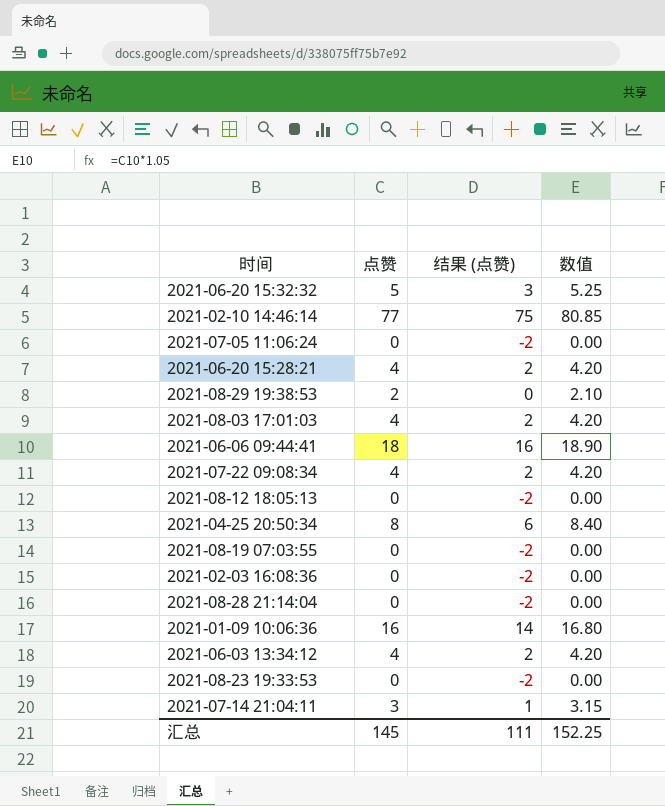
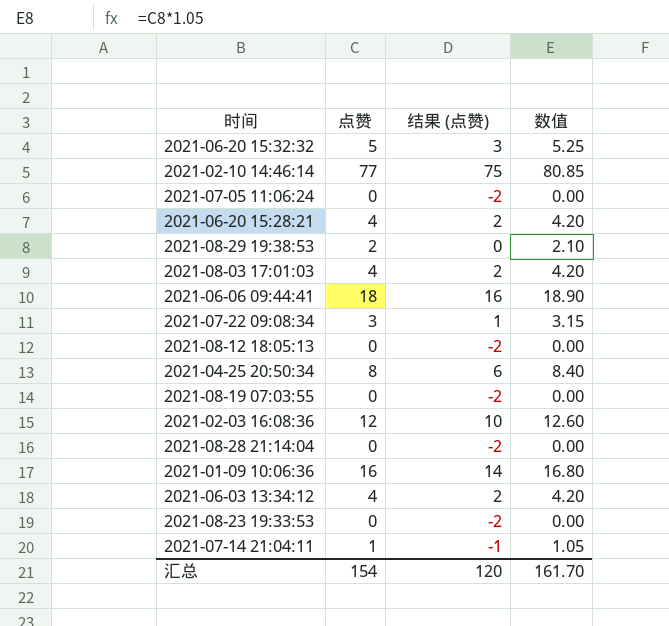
2021-07-22 09:08:34 | 点赞: 4 -> 3
2021-07-22 09:08:34 | 结果 (点赞): 2 -> 1
2021-07-22 09:08:34 | 数值: 4.20 -> 3.15
2021-02-03 16:08:36 | 点赞: 0 -> 12
2021-02-03 16:08:36 | 结果 (点赞): -2 -> 10
2021-02-03 16:08:36 | 数值: 0.00 -> 12.60
2021-07-14 21:04:11 | 点赞: 3 -> 1
2021-07-14 21:04:11 | 结果 (点赞): 1 -> -1
2021-07-14 21:04:11 | 数值: 3.15 -> 1.05
汇总 | 点赞: 145 -> 154
汇总 | 结果 (点赞): 111 -> 120
汇总 | 数值: 152.25 -> 161.70

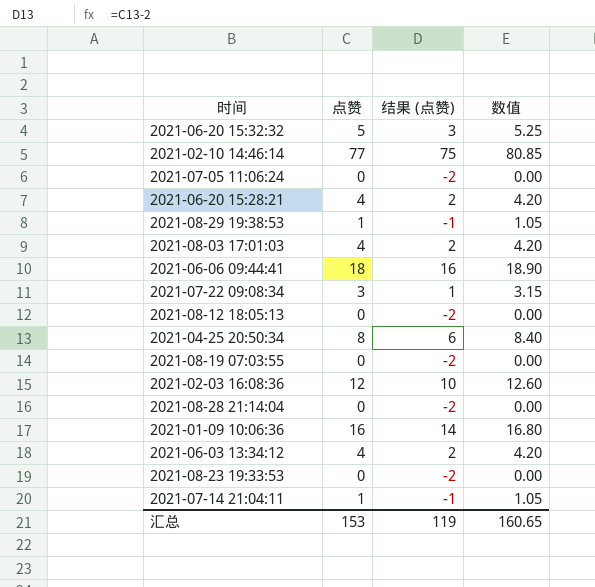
2021-08-29 19:38:53 | 点赞: 2 -> 1
2021-08-29 19:38:53 | 结果 (点赞): 0 -> -1
2021-08-29 19:38:53 | 数值: 2.10 -> 1.05
汇总 | 点赞: 154 -> 153
汇总 | 结果 (点赞): 120 -> 119
汇总 | 数值: 161.70 -> 160.65

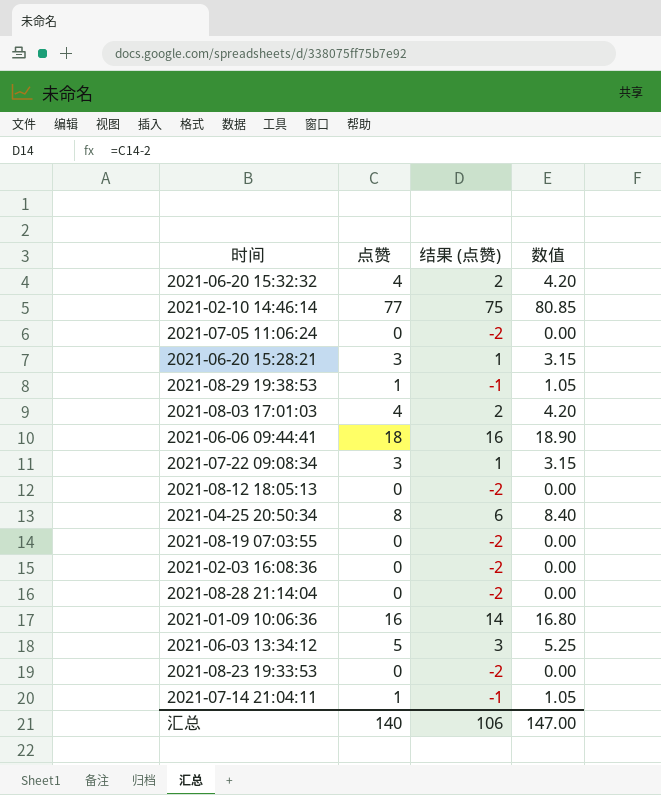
2021-06-20 15:32:32 | 点赞: 5 -> 4
2021-06-20 15:32:32 | 结果 (点赞): 3 -> 2
2021-06-20 15:32:32 | 数值: 5.25 -> 4.20
2021-06-20 15:28:21 | 点赞: 4 -> 3
2021-06-20 15:28:21 | 结果 (点赞): 2 -> 1
2021-06-20 15:28:21 | 数值: 4.20 -> 3.15
2021-02-03 16:08:36 | 点赞: 12 -> 0
2021-02-03 16:08:36 | 结果 (点赞): 10 -> -2
2021-02-03 16:08:36 | 数值: 12.60 -> 0.00
2021-06-03 13:34:12 | 点赞: 4 -> 5
2021-06-03 13:34:12 | 结果 (点赞): 2 -> 3
2021-06-03 13:34:12 | 数值: 4.20 -> 5.25
汇总 | 点赞: 153 -> 140
汇总 | 结果 (点赞): 119 -> 106
汇总 | 数值: 160.65 -> 147.00

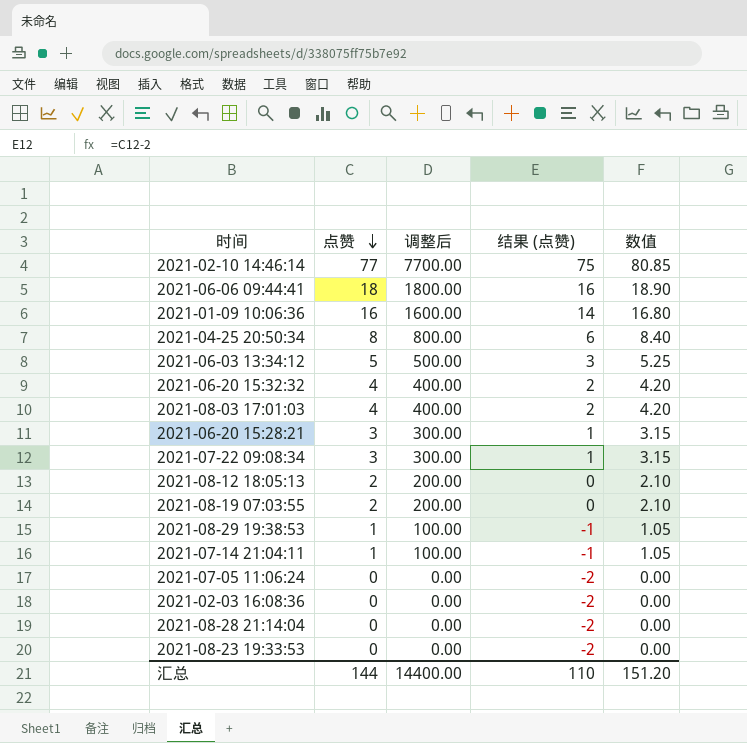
row order: none -> 点赞 descending
column 调整后 | formula: none -> [点赞] * 100
2021-08-12 18:05:13 | 点赞: 0 -> 2
2021-08-12 18:05:13 | 结果 (点赞): -2 -> 0
2021-08-12 18:05:13 | 数值: 0.00 -> 2.10
2021-08-19 07:03:55 | 点赞: 0 -> 2
2021-08-19 07:03:55 | 结果 (点赞): -2 -> 0
2021-08-19 07:03:55 | 数值: 0.00 -> 2.10
汇总 | 点赞: 140 -> 144
汇总 | 结果 (点赞): 106 -> 110
汇总 | 数值: 147.00 -> 151.20

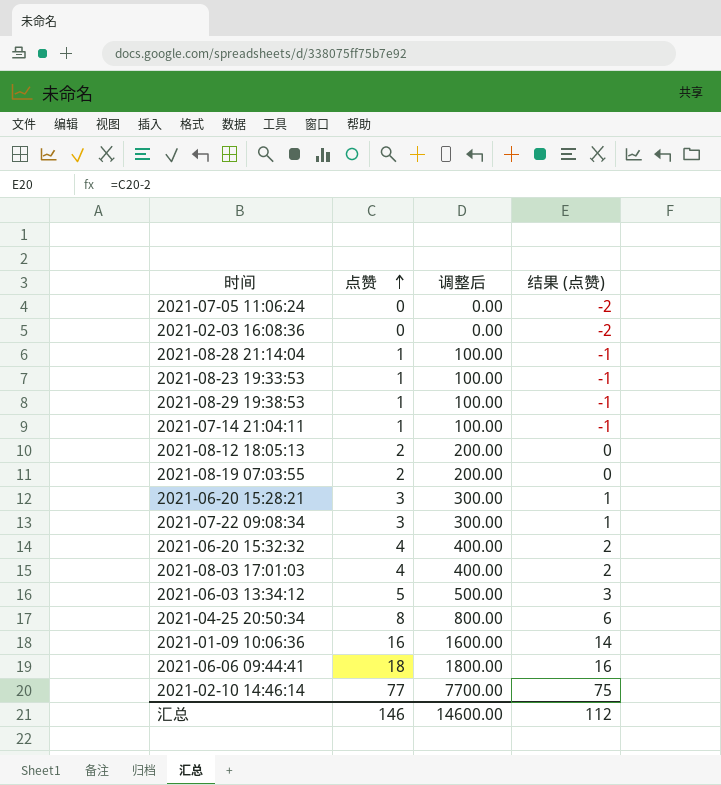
row order: 点赞 descending -> 点赞 ascending
column 数值 | formula: [点赞] * 1.05 -> none
2021-08-28 21:14:04 | 点赞: 0 -> 1
2021-08-28 21:14:04 | 调整后: 0.00 -> 100.00
2021-08-28 21:14:04 | 结果 (点赞): -2 -> -1
2021-08-23 19:33:53 | 点赞: 0 -> 1
2021-08-23 19:33:53 | 调整后: 0.00 -> 100.00
2021-08-23 19:33:53 | 结果 (点赞): -2 -> -1
汇总 | 点赞: 144 -> 146
汇总 | 调整后: 14400.00 -> 14600.00
汇总 | 结果 (点赞): 110 -> 112

